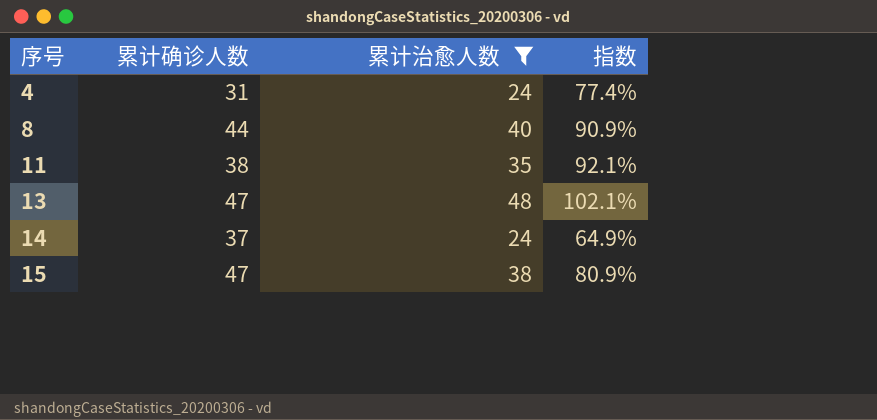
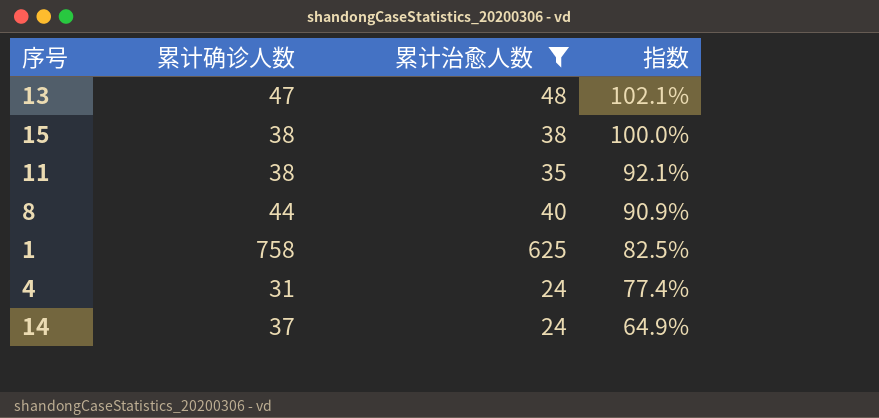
row order: 序号 ascending -> 指数 descending
15 | 累计确诊人数: 47 -> 38
15 | 指数: 80.9% -> 100.0%
row 1: none -> 758 | 625 | 82.5%

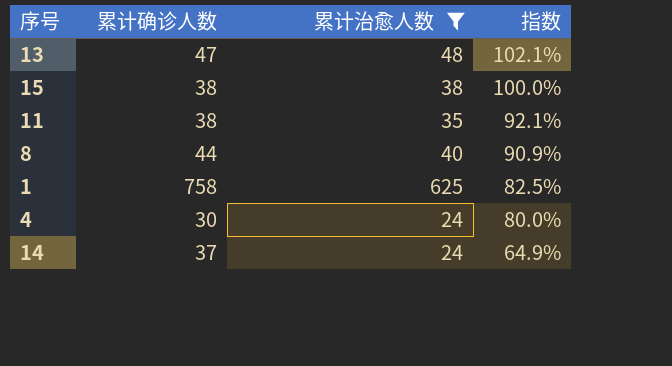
4 | 累计确诊人数: 31 -> 30
4 | 指数: 77.4% -> 80.0%

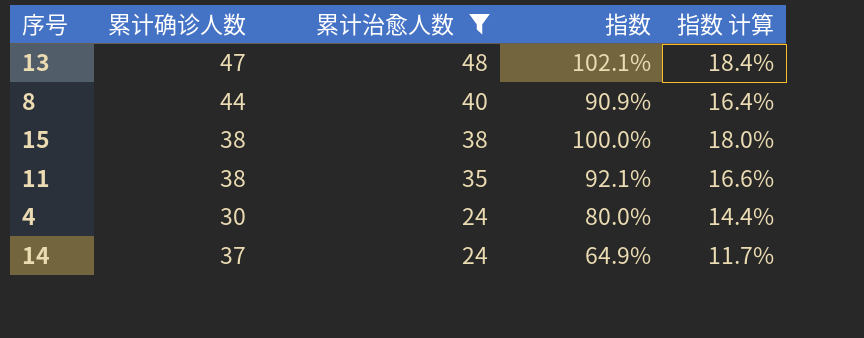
row order: 指数 descending -> 累计治愈人数 descending
column 指数 计算 | formula: none -> [指数] * 0.18
row 1: 758 | 625 | 82.5% -> none

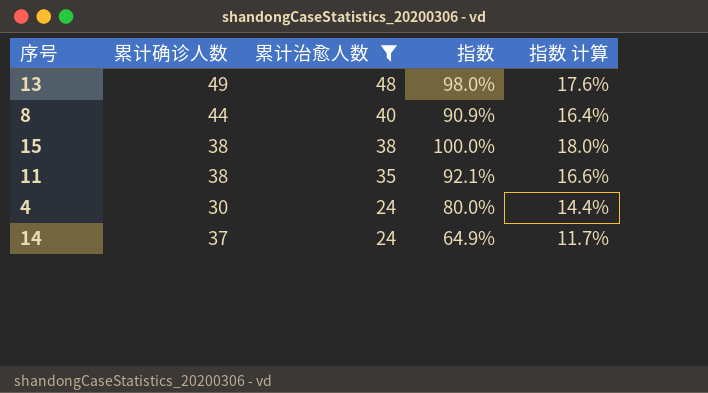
13 | 累计确诊人数: 47 -> 49
13 | 指数: 102.1% -> 98.0%
13 | 指数 计算: 18.4% -> 17.6%

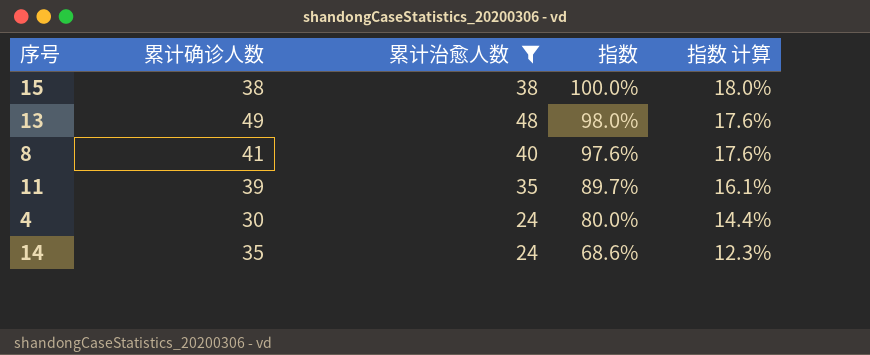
row order: 累计治愈人数 descending -> 指数 descending
8 | 累计确诊人数: 44 -> 41
8 | 指数: 90.9% -> 97.6%
8 | 指数 计算: 16.4% -> 17.6%
11 | 累计确诊人数: 38 -> 39
11 | 指数: 92.1% -> 89.7%
11 | 指数 计算: 16.6% -> 16.1%
14 | 累计确诊人数: 37 -> 35
14 | 指数: 64.9% -> 68.6%
14 | 指数 计算: 11.7% -> 12.3%

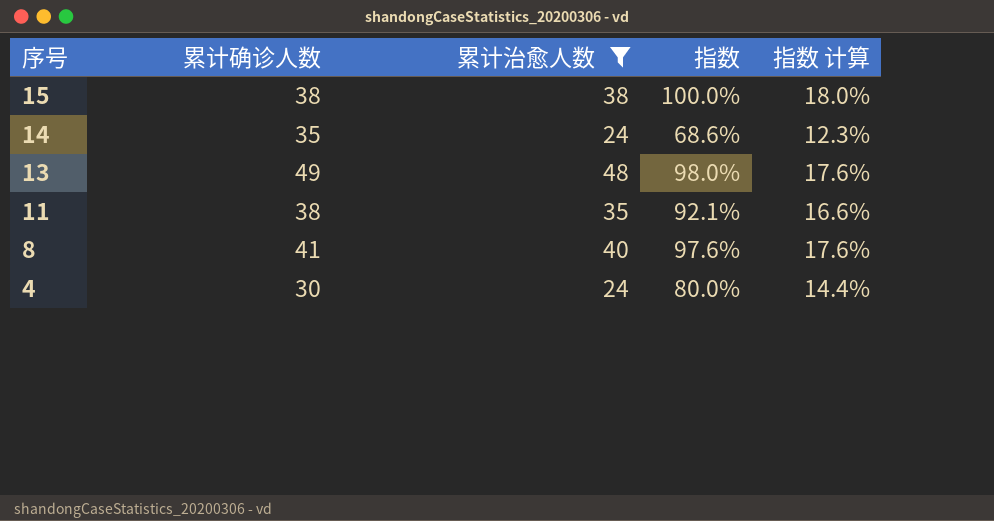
row order: 指数 descending -> 序号 descending
11 | 累计确诊人数: 39 -> 38
11 | 指数: 89.7% -> 92.1%
11 | 指数 计算: 16.1% -> 16.6%

